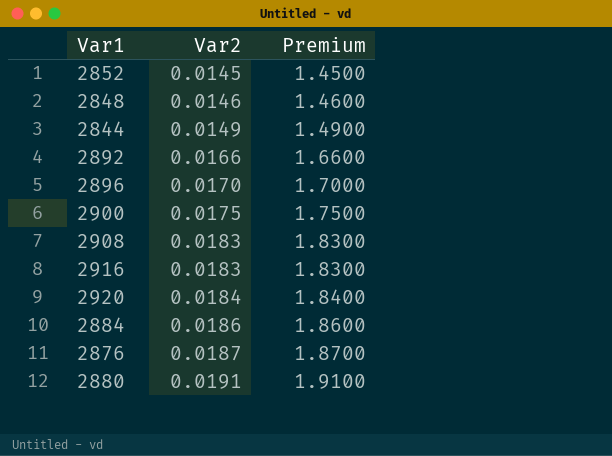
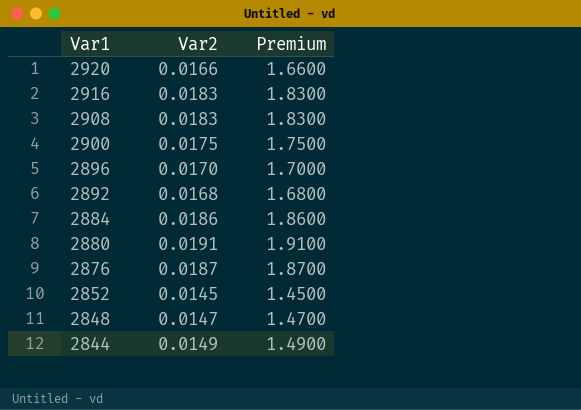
row order: Var2 ascending -> Var1 descending
2920 | Var2: 0.0184 -> 0.0166
2920 | Premium: 1.8400 -> 1.6600
2892 | Var2: 0.0166 -> 0.0168
2892 | Premium: 1.6600 -> 1.6800
2848 | Var2: 0.0146 -> 0.0147
2848 | Premium: 1.4600 -> 1.4700

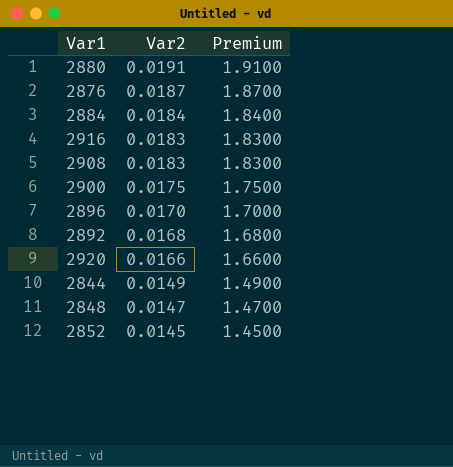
row order: Var1 descending -> Var2 descending
2884 | Var2: 0.0186 -> 0.0184
2884 | Premium: 1.8600 -> 1.8400

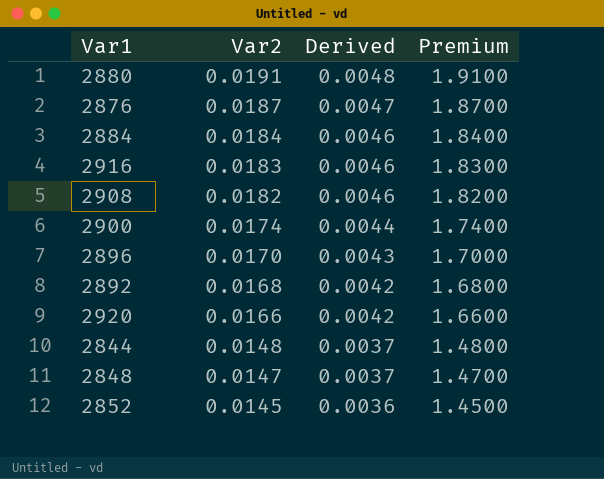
column Derived | formula: none -> [Var2] * 0.25
2908 | Var2: 0.0183 -> 0.0182
2908 | Premium: 1.8300 -> 1.8200
2900 | Var2: 0.0175 -> 0.0174
2900 | Premium: 1.7500 -> 1.7400
2844 | Var2: 0.0149 -> 0.0148
2844 | Premium: 1.4900 -> 1.4800

